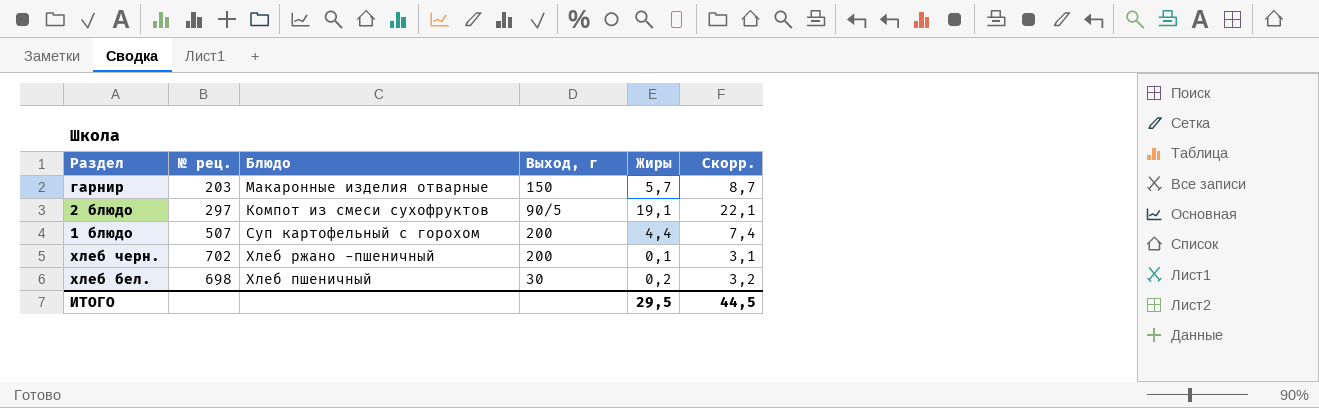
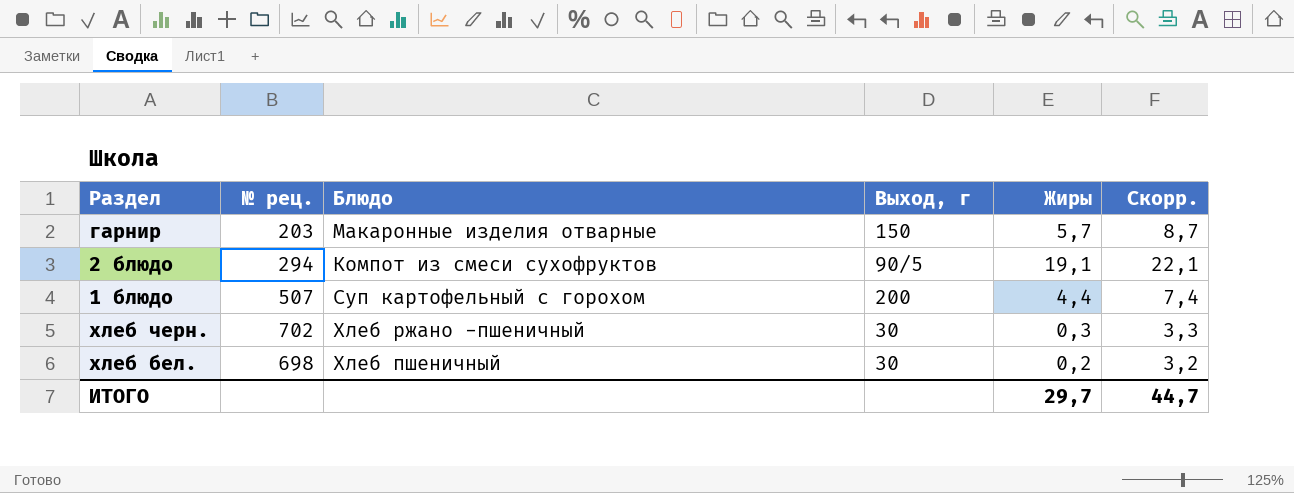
2 блюдо | № рец.: 297 -> 294
хлеб черн. | Выход, г: 200 -> 30
хлеб черн. | Жиры: 0,1 -> 0,3
хлеб черн. | Скорр.: 3,1 -> 3,3
ИТОГО | Жиры: 29,5 -> 29,7
ИТОГО | Скорр.: 44,5 -> 44,7

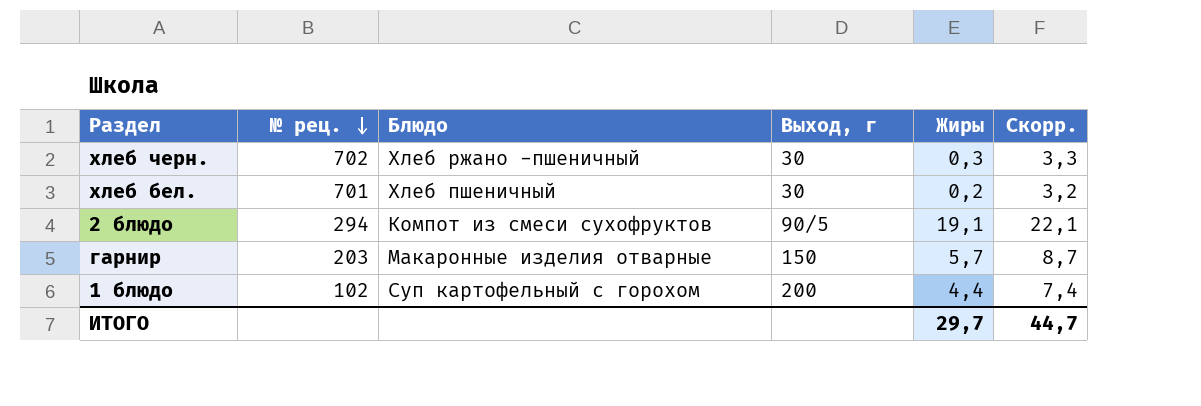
row order: none -> № рец. descending
хлеб бел. | № рец.: 698 -> 701
1 блюдо | № рец.: 507 -> 102

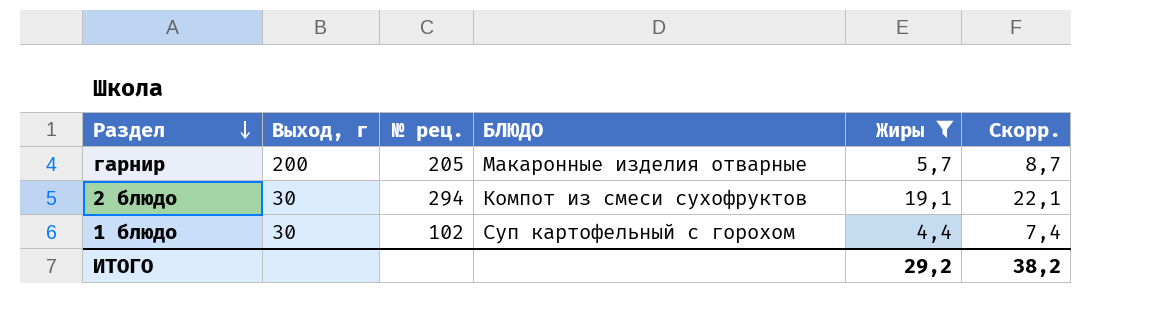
filter: none -> Жиры >= 4,4
row order: № рец. descending -> Раздел descending
column Выход, г | position: 4 -> 2
column name: Блюдо -> БЛЮДО
гарнир | Выход, г: 150 -> 200
гарнир | № рец.: 203 -> 205
2 блюдо | Выход, г: 90/5 -> 30
1 блюдо | Выход, г: 200 -> 30
ИТОГО | Жиры: 29,7 -> 29,2
ИТОГО | Скорр.: 44,7 -> 38,2

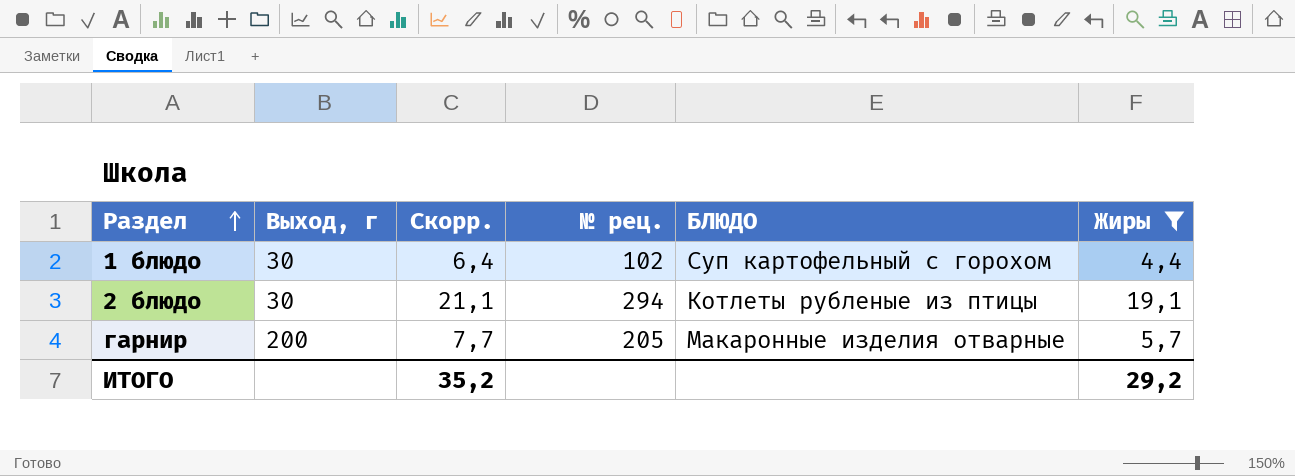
row order: Раздел descending -> Раздел ascending
column Скорр. | formula: [Жиры] + 3 -> [Жиры] + 2
column Скорр. | position: 6 -> 3
2 блюдо | БЛЮДО: Компот из смеси сухофруктов -> Котлеты рубленые из птицы
ИТОГО | Скорр.: 38,2 -> 35,2

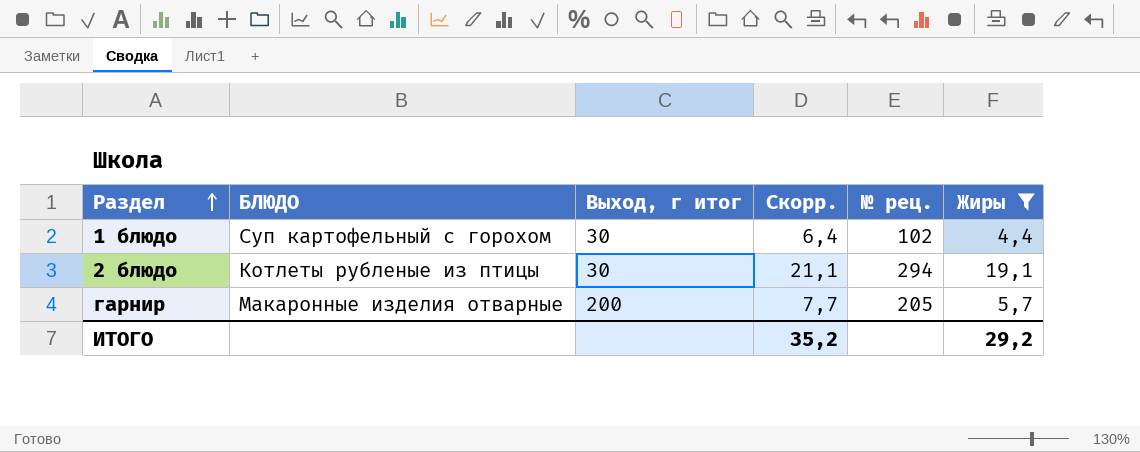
column БЛЮДО | position: 5 -> 2
column name: Выход, г -> Выход, г итог

